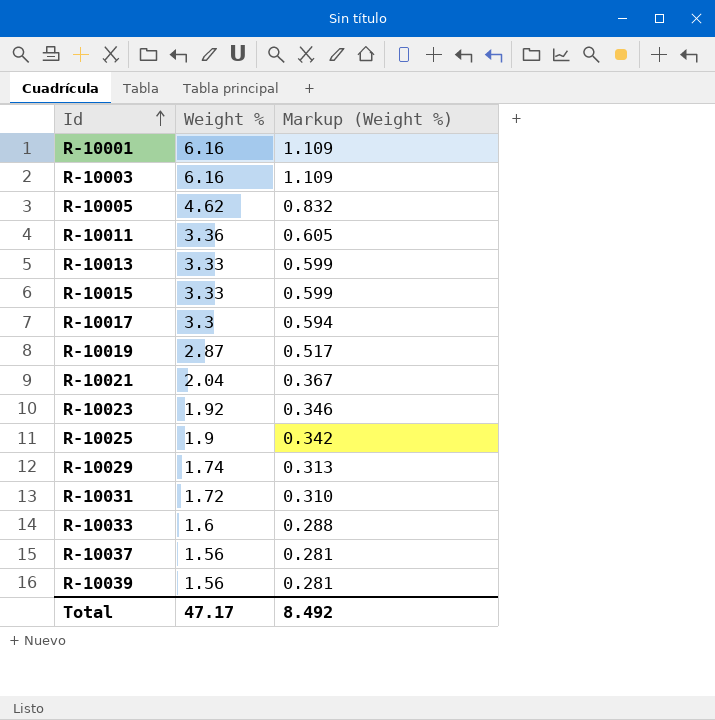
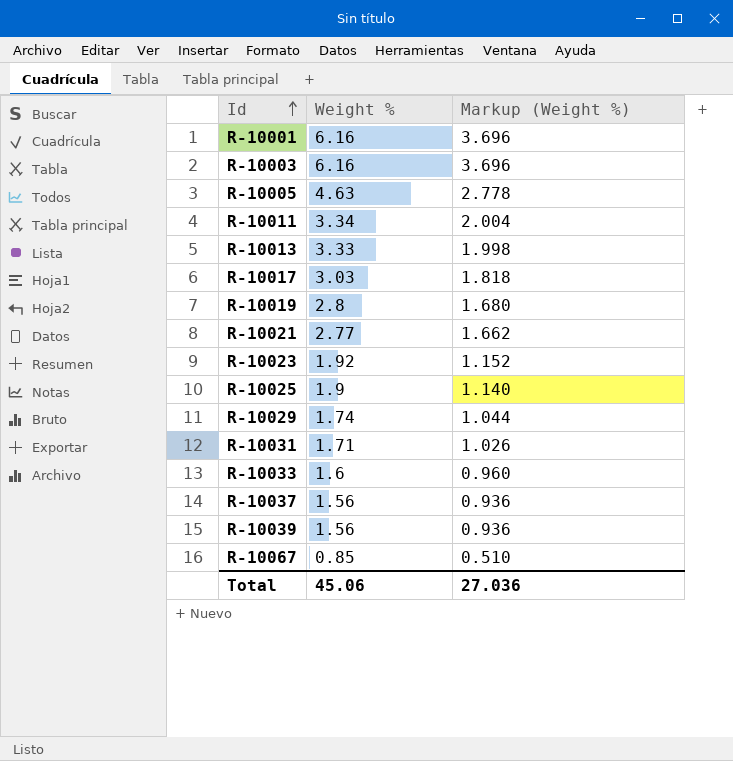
column Markup (Weight %) | formula: [Weight %] * 0.18 -> [Weight %] * 0.6
row R-10015: 3.33 | 0.599 -> none
R-10005 | Weight %: 4.62 -> 4.63
R-10011 | Weight %: 3.36 -> 3.34
R-10017 | Weight %: 3.3 -> 3.03
R-10019 | Weight %: 2.87 -> 2.8
R-10021 | Weight %: 2.04 -> 2.77
R-10031 | Weight %: 1.72 -> 1.71
row R-10067: none -> 0.85 | 0.510
Total | Weight %: 47.17 -> 45.06
Total | Markup (Weight %): 8.492 -> 27.036

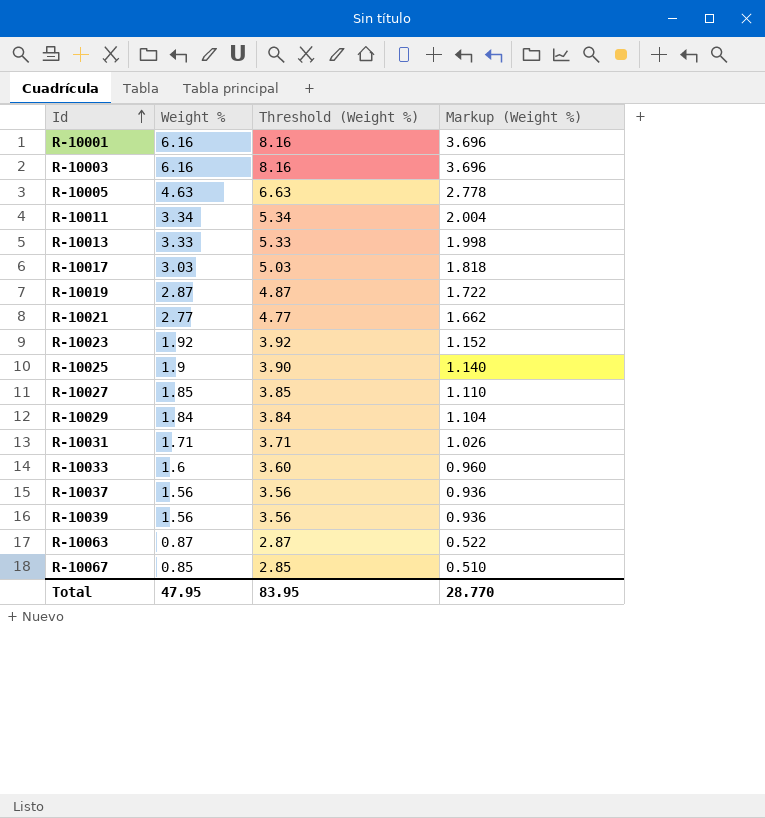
column Threshold (Weight %) | formula: none -> [Weight %] + 2
R-10019 | Weight %: 2.8 -> 2.87
R-10019 | Markup (Weight %): 1.680 -> 1.722
row R-10027: none -> 1.85 | 3.85 | 1.110
R-10029 | Weight %: 1.74 -> 1.84
R-10029 | Markup (Weight %): 1.044 -> 1.104
row R-10063: none -> 0.87 | 2.87 | 0.522
Total | Weight %: 45.06 -> 47.95
Total | Markup (Weight %): 27.036 -> 28.770

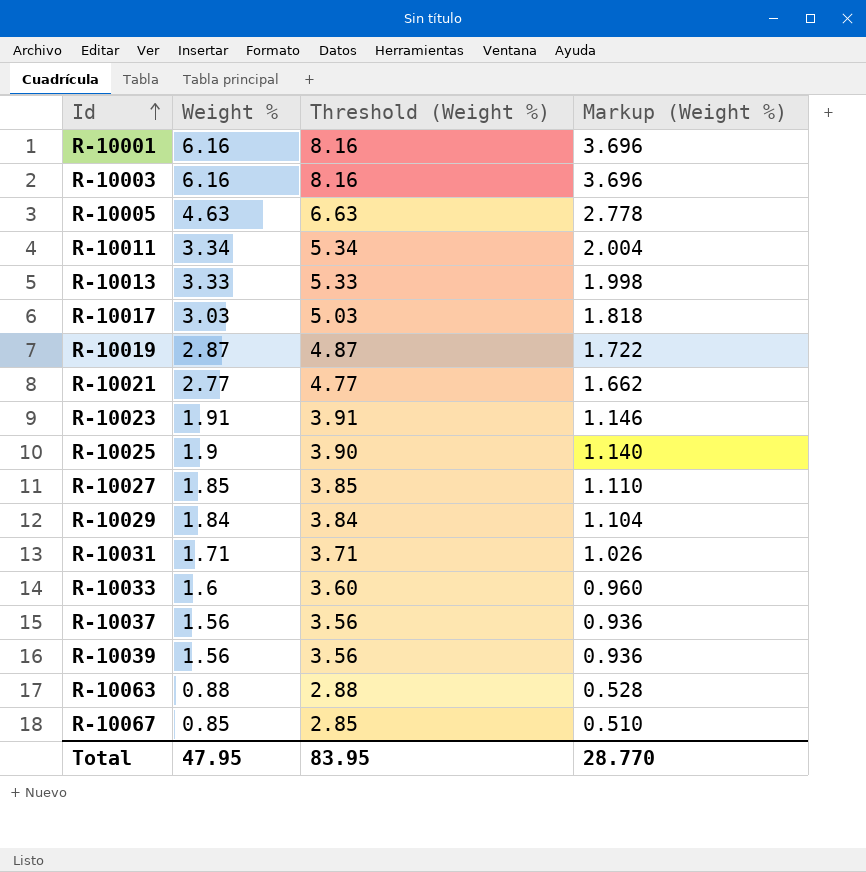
R-10023 | Weight %: 1.92 -> 1.91
R-10023 | Threshold (Weight %): 3.92 -> 3.91
R-10023 | Markup (Weight %): 1.152 -> 1.146
R-10063 | Weight %: 0.87 -> 0.88
R-10063 | Threshold (Weight %): 2.87 -> 2.88
R-10063 | Markup (Weight %): 0.522 -> 0.528

